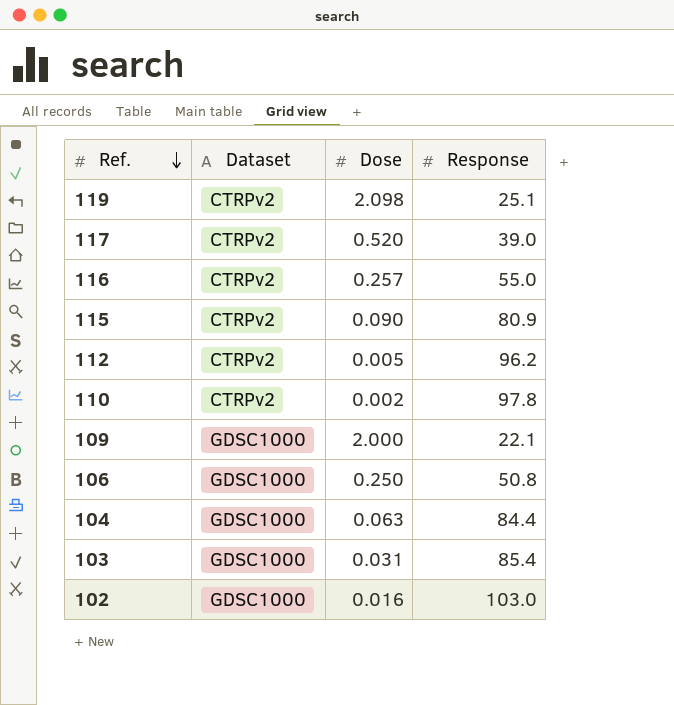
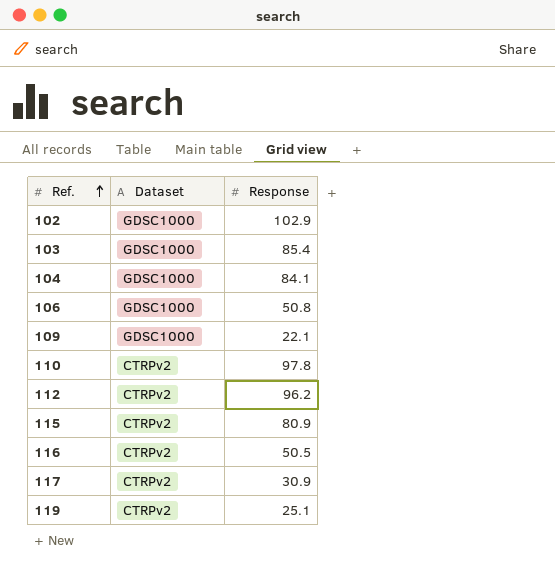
row order: Ref. descending -> Ref. ascending
column Dose | position: 3 -> none
102 | Response: 103.0 -> 102.9
104 | Response: 84.4 -> 84.1
116 | Response: 55.0 -> 50.5
117 | Response: 39.0 -> 30.9

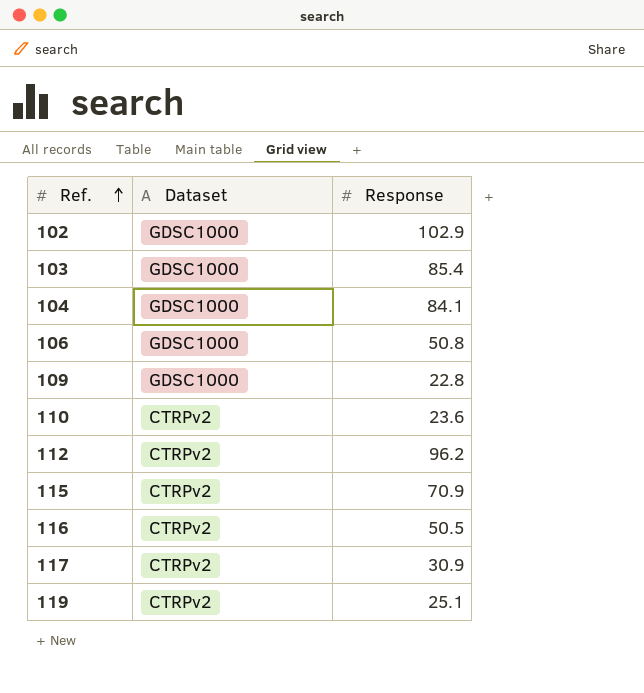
109 | Response: 22.1 -> 22.8
110 | Response: 97.8 -> 23.6
115 | Response: 80.9 -> 70.9

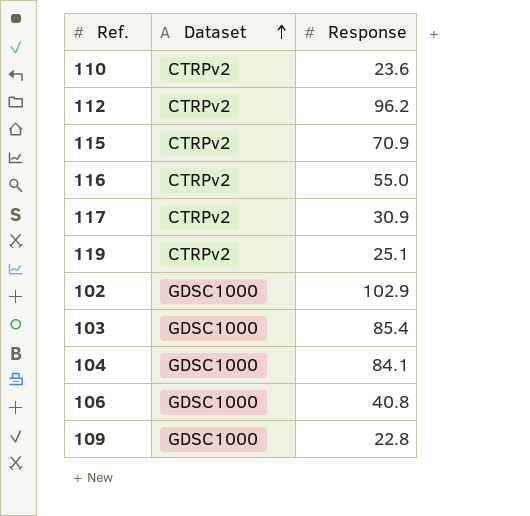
row order: Ref. ascending -> Dataset ascending
116 | Response: 50.5 -> 55.0
106 | Response: 50.8 -> 40.8

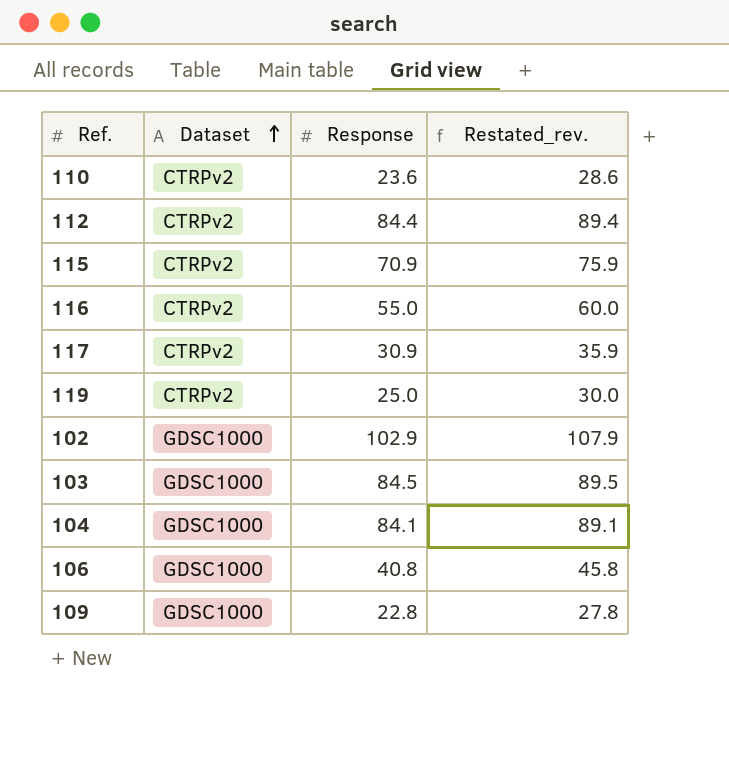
column Restated_rev. | formula: none -> [Response] + 5
112 | Response: 96.2 -> 84.4
119 | Response: 25.1 -> 25.0
103 | Response: 85.4 -> 84.5

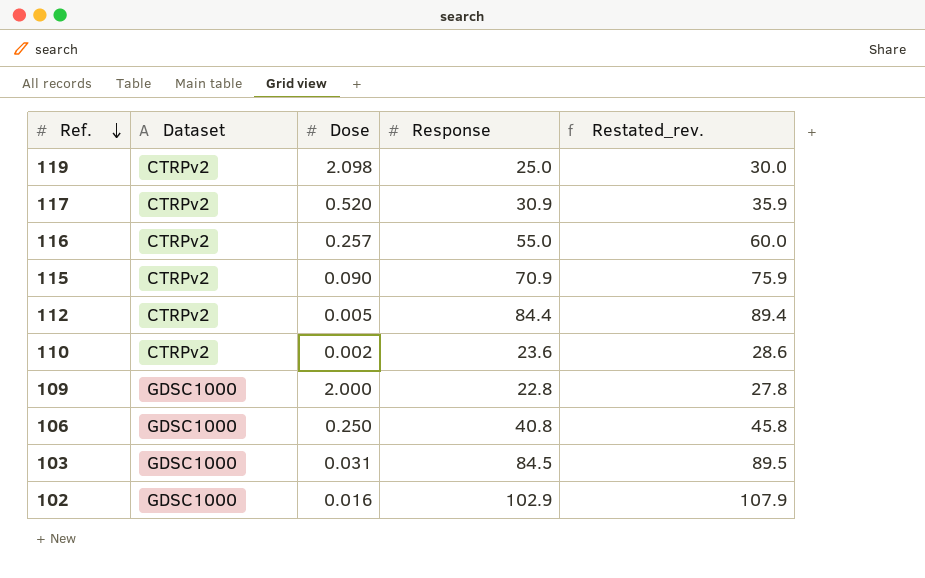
row order: Dataset ascending -> Ref. descending
column Dose | position: none -> 3
row 104: GDSC1000 | 84.1 | 89.1 -> none

